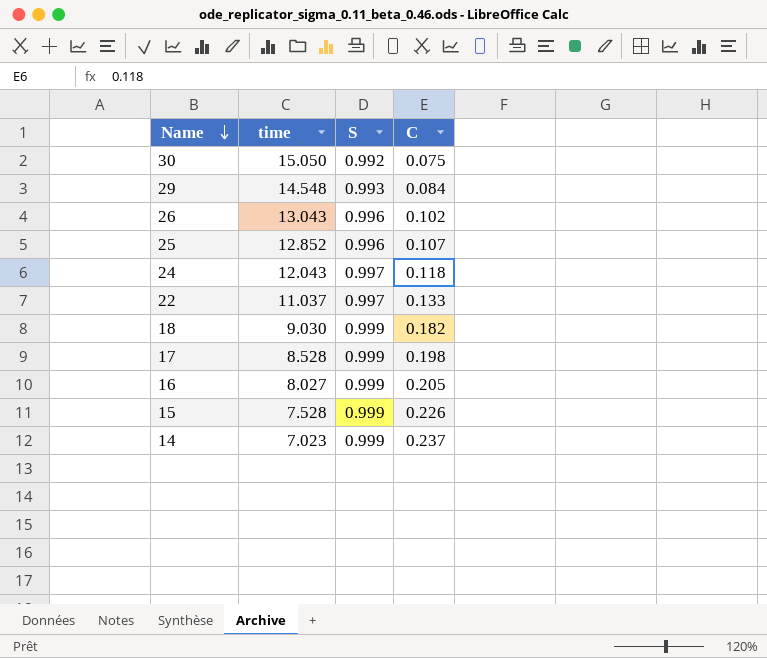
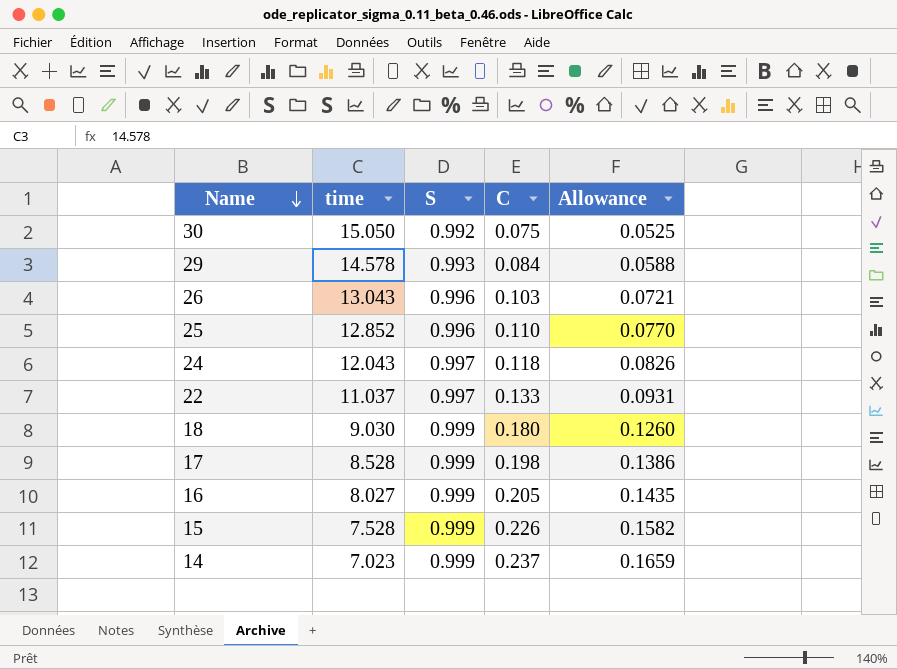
column Allowance | formula: none -> [C] * 0.7
29 | time: 14.548 -> 14.578
26 | C: 0.102 -> 0.103
25 | C: 0.107 -> 0.110
18 | C: 0.182 -> 0.180

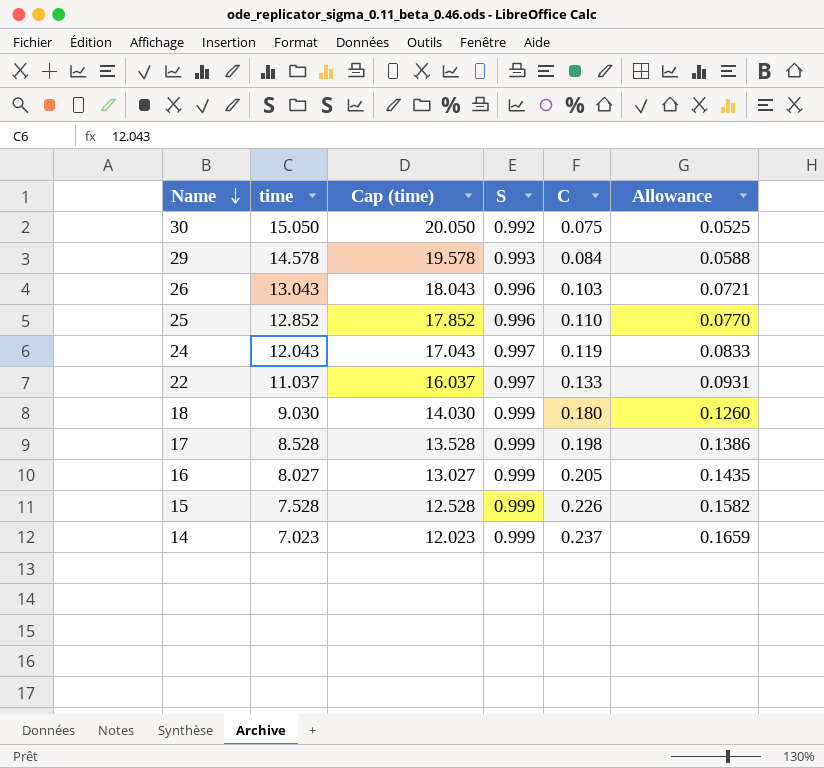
column Cap (time) | formula: none -> [time] + 5
24 | C: 0.118 -> 0.119
24 | Allowance: 0.0826 -> 0.0833

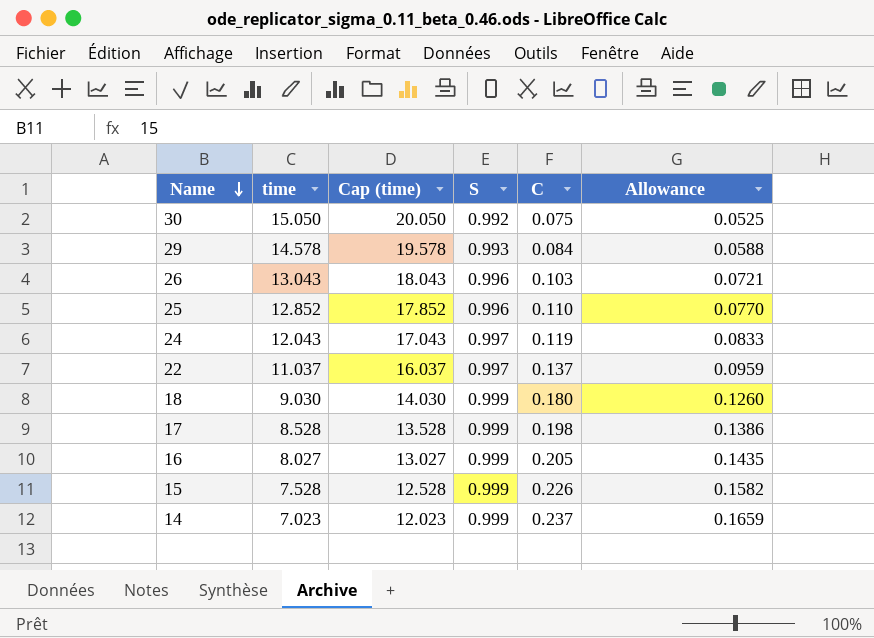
22 | C: 0.133 -> 0.137
22 | Allowance: 0.0931 -> 0.0959

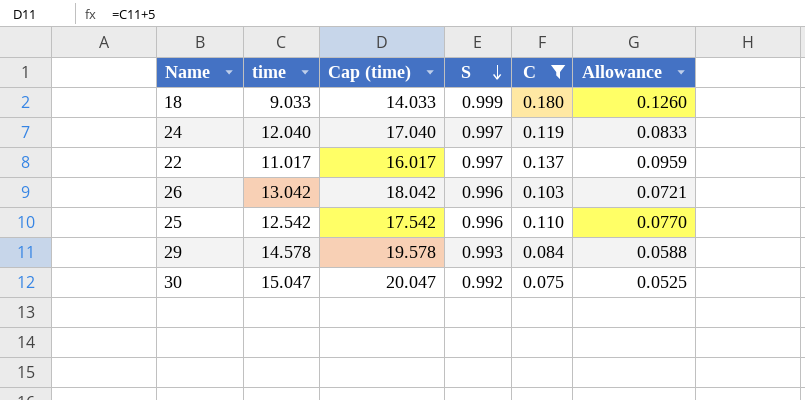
filter: none -> C <= 0.180
row order: Name descending -> S descending
18 | time: 9.030 -> 9.033
18 | Cap (time): 14.030 -> 14.033
24 | time: 12.043 -> 12.040
24 | Cap (time): 17.043 -> 17.040
22 | time: 11.037 -> 11.017
22 | Cap (time): 16.037 -> 16.017
26 | time: 13.043 -> 13.042
26 | Cap (time): 18.043 -> 18.042
25 | time: 12.852 -> 12.542
25 | Cap (time): 17.852 -> 17.542
30 | time: 15.050 -> 15.047
30 | Cap (time): 20.050 -> 20.047

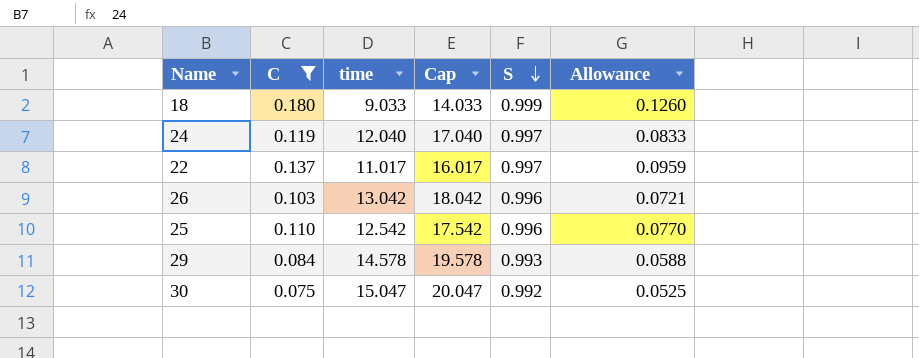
column C | position: 5 -> 2
column name: Cap (time) -> Cap

